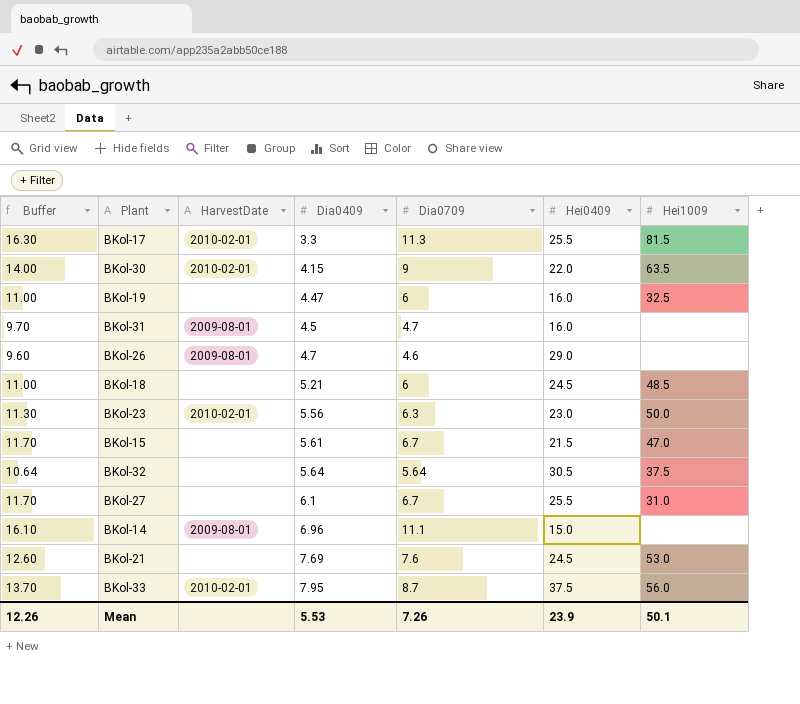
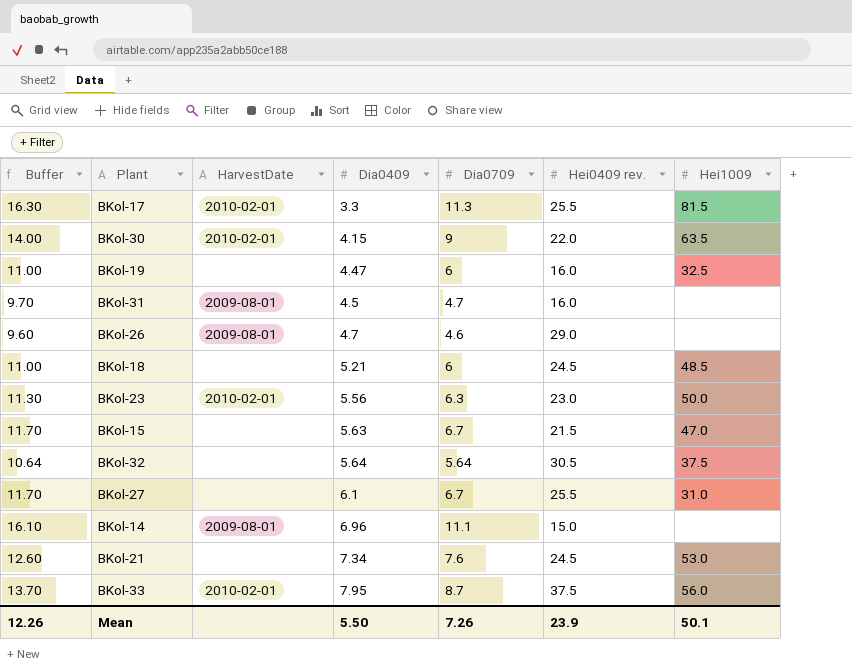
column name: Hei0409 -> Hei0409 rev.
BKol-15 | Dia0409: 5.61 -> 5.63
BKol-21 | Dia0409: 7.69 -> 7.34
Mean | Dia0409: 5.53 -> 5.50

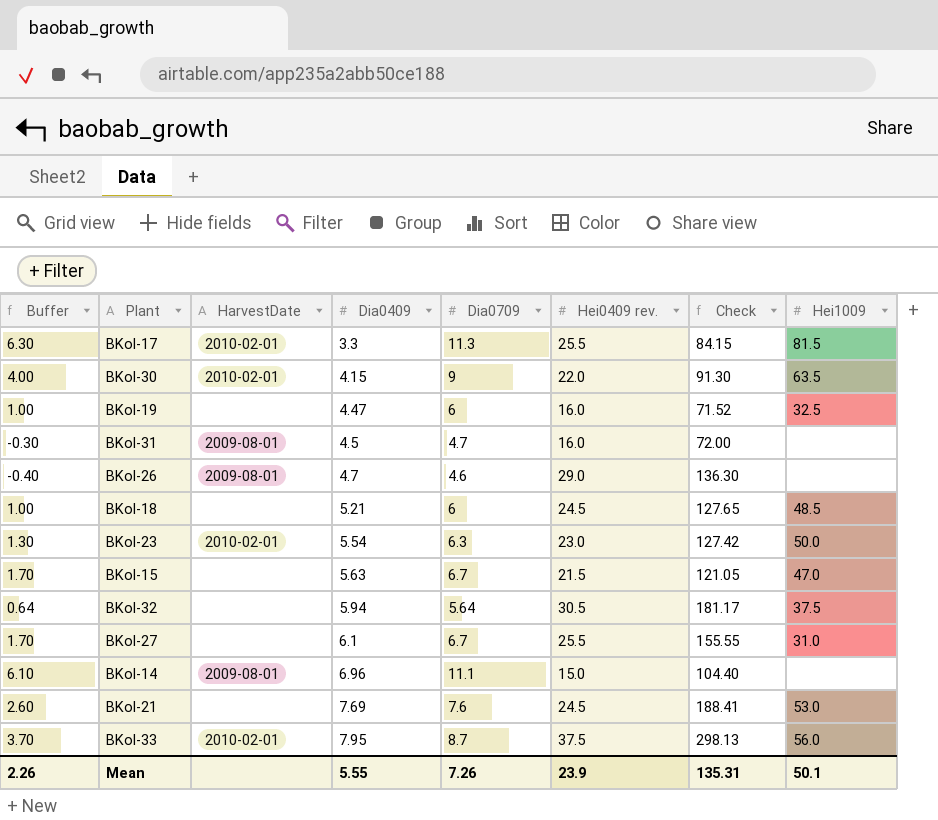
column Buffer | formula: [Dia0709] + 5 -> [Dia0709] - 5
column Check | formula: none -> [Dia0409] * [Hei0409 rev.]
BKol-23 | Dia0409: 5.56 -> 5.54
BKol-32 | Dia0409: 5.64 -> 5.94
BKol-21 | Dia0409: 7.34 -> 7.69
Mean | Buffer: 12.26 -> 2.26
Mean | Dia0409: 5.50 -> 5.55

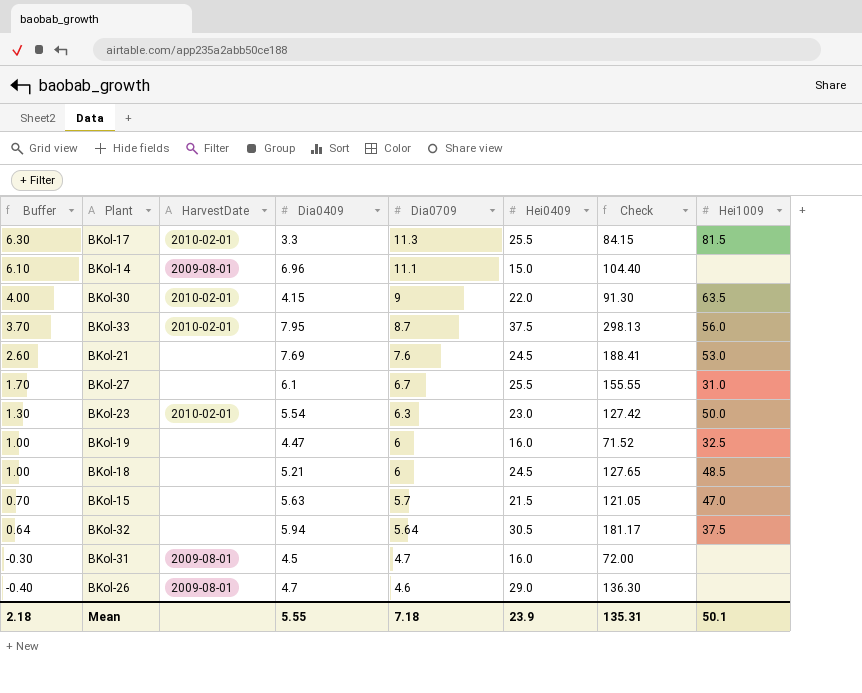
row order: Dia0409 ascending -> Buffer descending
column name: Hei0409 rev. -> Hei0409
BKol-15 | Buffer: 1.70 -> 0.70
BKol-15 | Dia0709: 6.7 -> 5.7
Mean | Buffer: 2.26 -> 2.18
Mean | Dia0709: 7.26 -> 7.18

